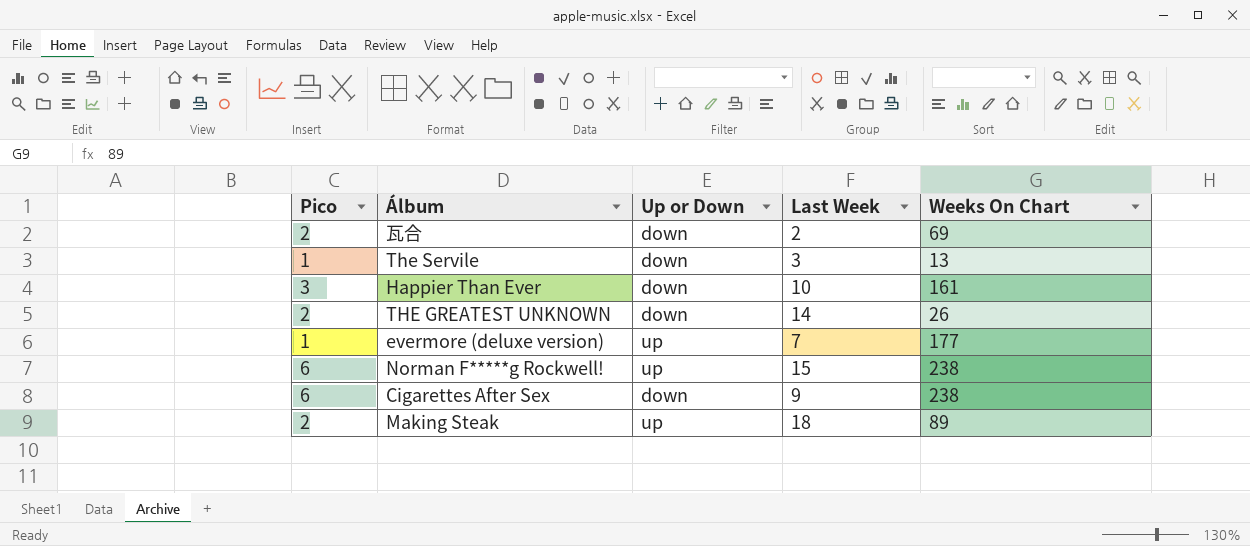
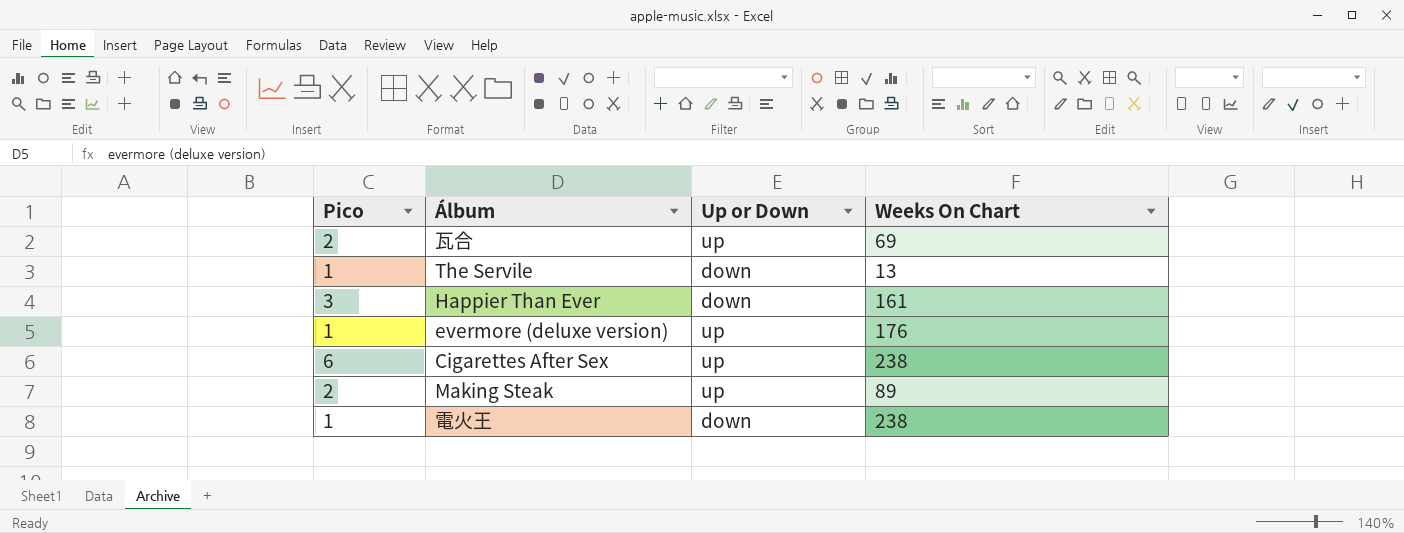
column Last Week | position: 4 -> none
row THE GREATEST UNKNOWN: 2 | down | 14 | 26 -> none
row Norman F*****g Rockwell!: 6 | up | 15 | 238 -> none
瓦合 | Up or Down: down -> up
evermore (deluxe version) | Weeks On Chart: 177 -> 176
Cigarettes After Sex | Up or Down: down -> up
row 電火王: none -> 1 | down | 238

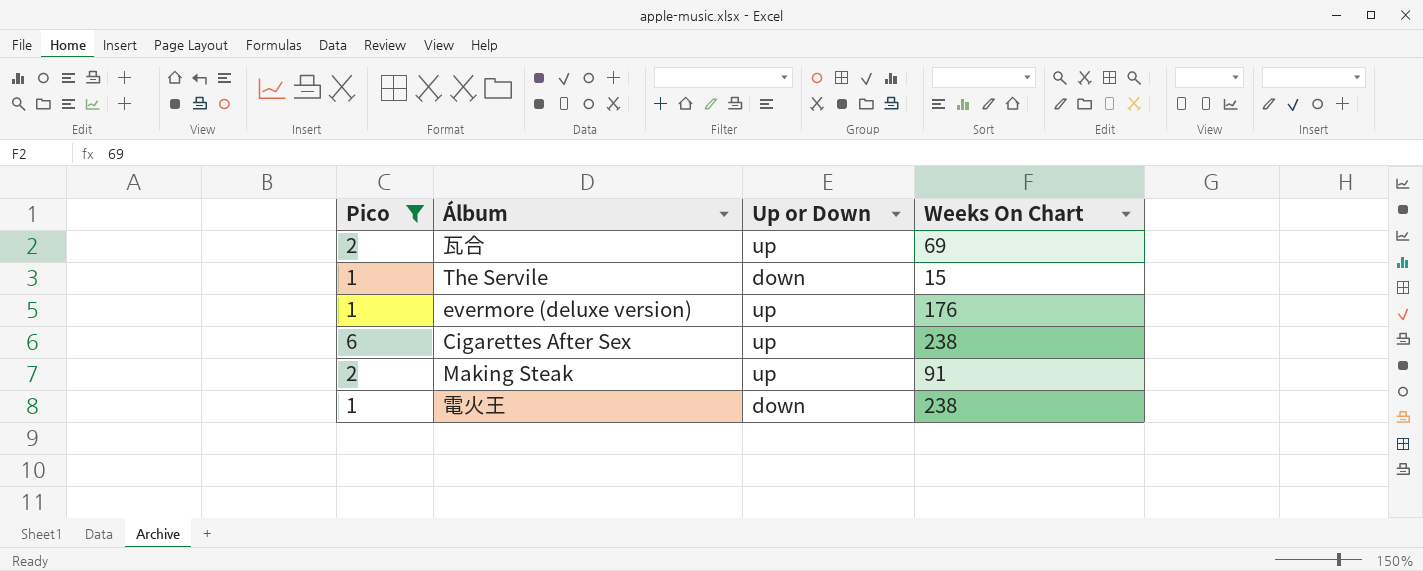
filter: none -> Pico != 3
The Servile | Weeks On Chart: 13 -> 15
Making Steak | Weeks On Chart: 89 -> 91

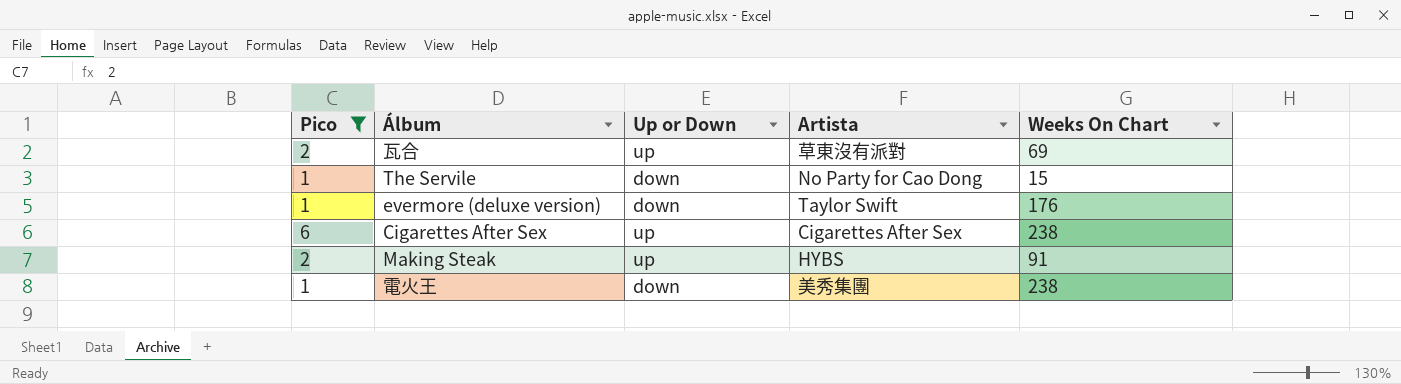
column Artista | position: none -> 4
evermore (deluxe version) | Up or Down: up -> down

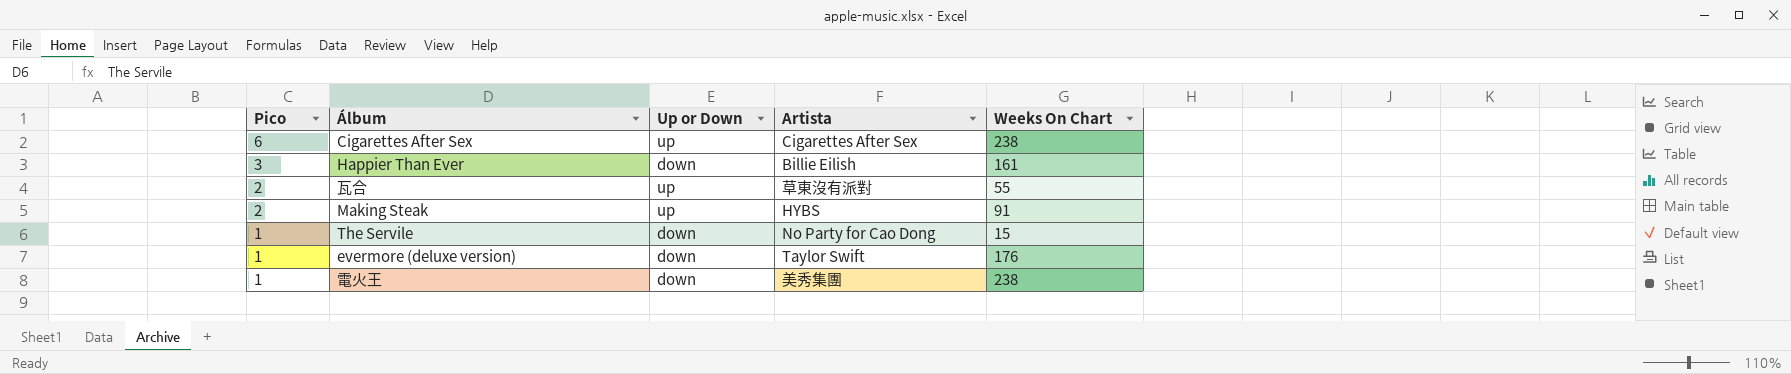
filter: Pico != 3 -> none
row order: none -> Pico descending
瓦合 | Weeks On Chart: 69 -> 55

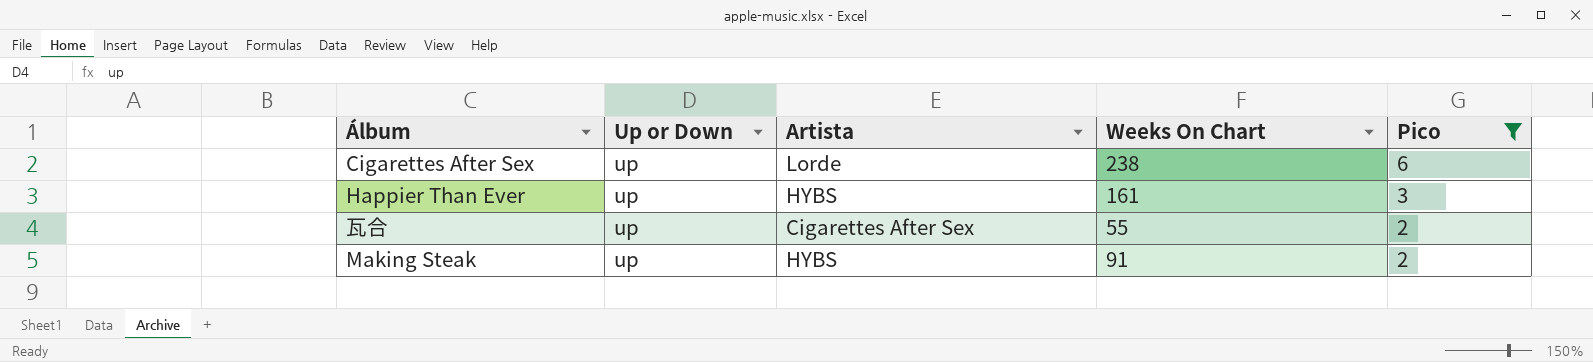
filter: none -> Pico != 1
column Pico | position: 1 -> 5
Cigarettes After Sex | Artista: Cigarettes After Sex -> Lorde
Happier Than Ever | Up or Down: down -> up
Happier Than Ever | Artista: Billie Eilish -> HYBS
瓦合 | Artista: 草東沒有派對 -> Cigarettes After Sex

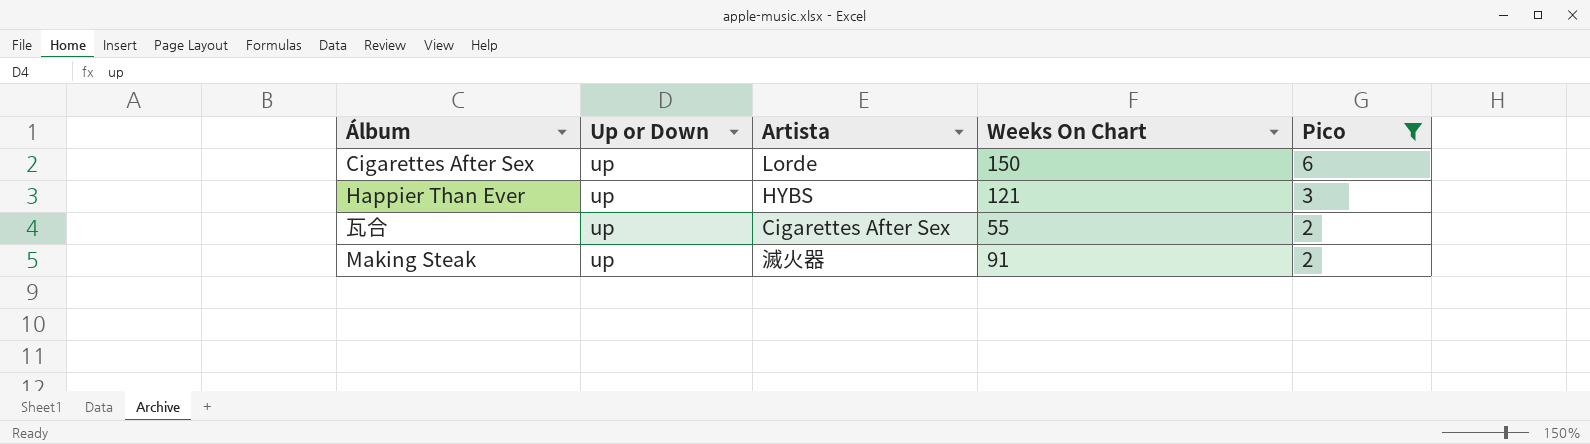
Cigarettes After Sex | Weeks On Chart: 238 -> 150
Happier Than Ever | Weeks On Chart: 161 -> 121
Making Steak | Artista: HYBS -> 滅火器

